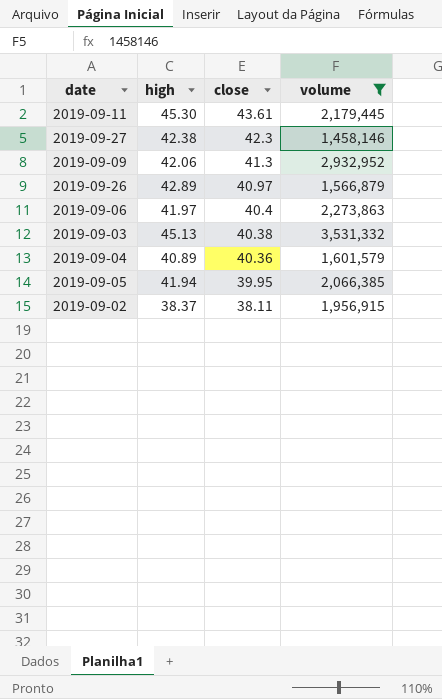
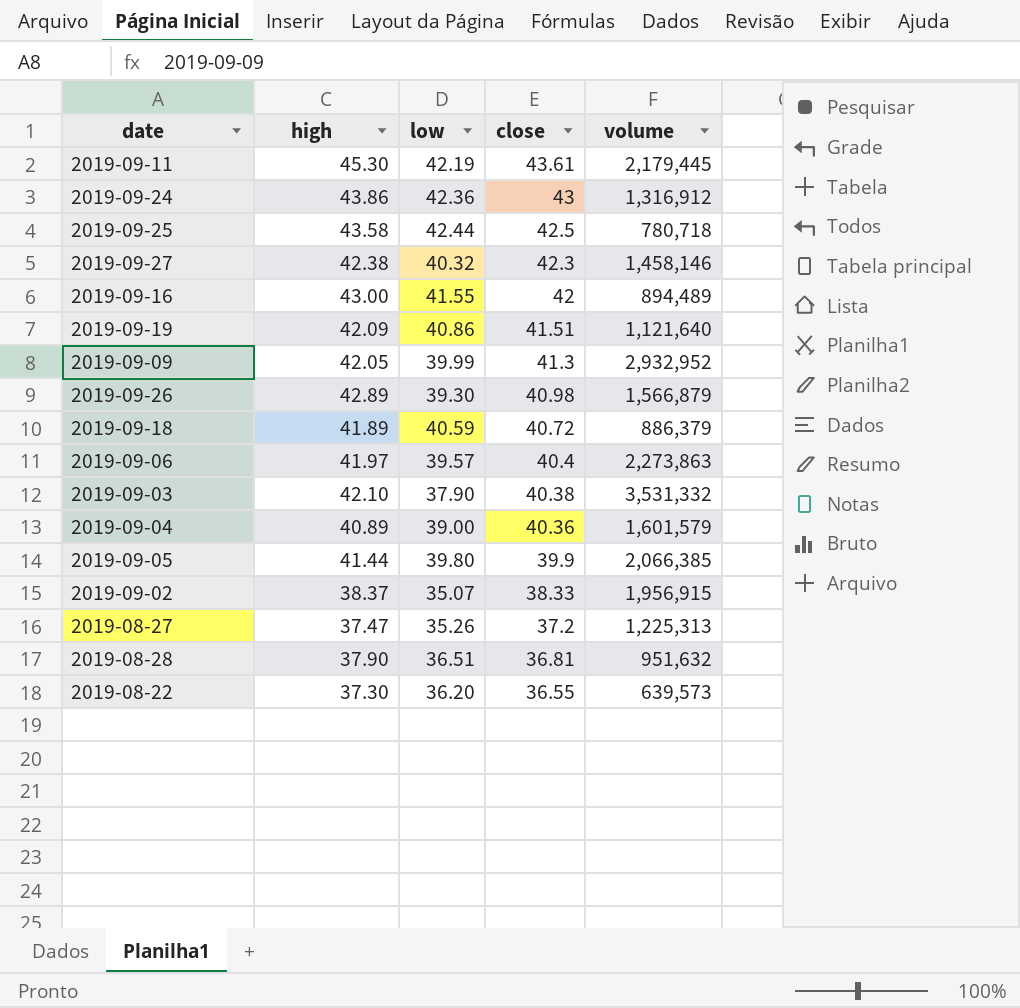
filter: volume >= 1,458,146 -> none
column low | position: none -> 3
2019-09-09 | high: 42.06 -> 42.05
2019-09-26 | close: 40.97 -> 40.98
2019-09-03 | high: 45.13 -> 42.10
2019-09-05 | high: 41.94 -> 41.44
2019-09-05 | close: 39.95 -> 39.9
2019-09-02 | close: 38.11 -> 38.33

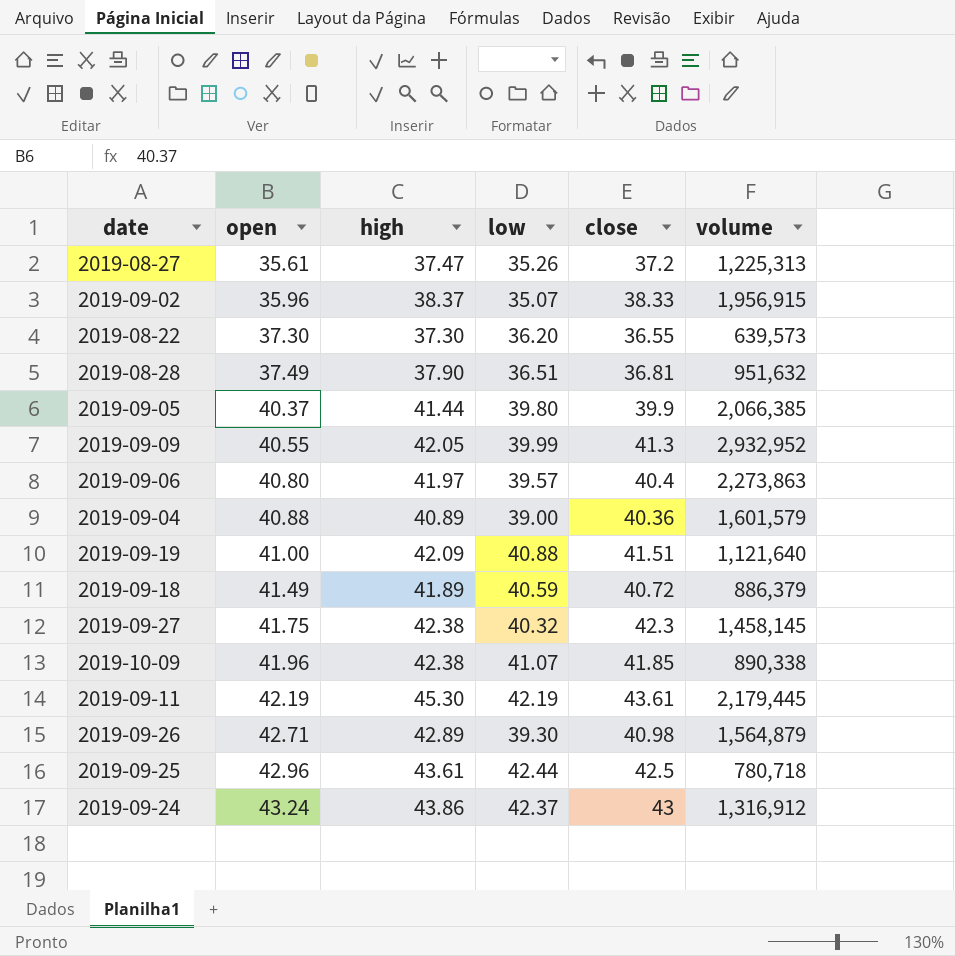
row order: close descending -> open ascending
column open | position: none -> 2
row 2019-09-16: 43.00 | 41.55 | 42 | 894,489 -> none
row 2019-09-03: 42.10 | 37.90 | 40.38 | 3,531,332 -> none
2019-09-19 | low: 40.86 -> 40.88
2019-09-27 | volume: 1,458,146 -> 1,458,145
row 2019-10-09: none -> 41.96 | 42.38 | 41.07 | 41.85 | 890,338
2019-09-26 | volume: 1,566,879 -> 1,564,879
2019-09-25 | high: 43.58 -> 43.61
2019-09-24 | low: 42.36 -> 42.37

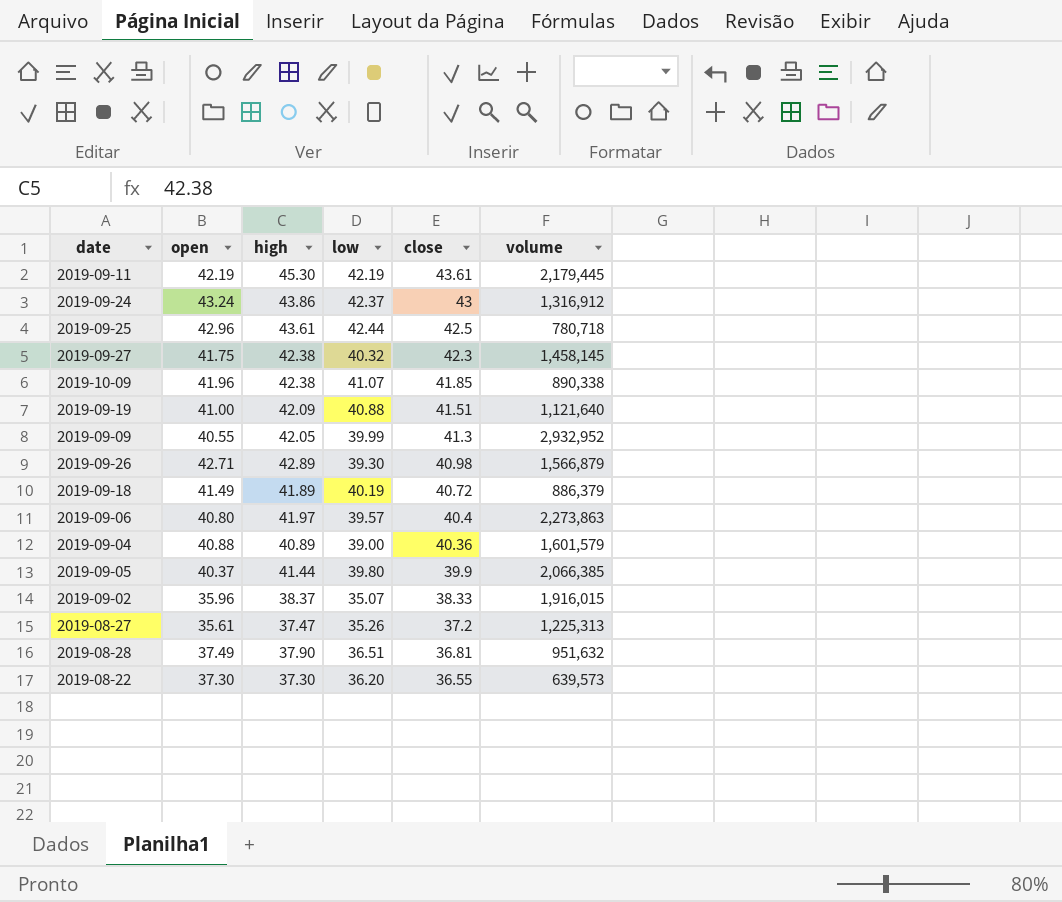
row order: open ascending -> close descending
2019-09-26 | volume: 1,564,879 -> 1,566,879
2019-09-18 | low: 40.59 -> 40.19
2019-09-02 | volume: 1,956,915 -> 1,916,015

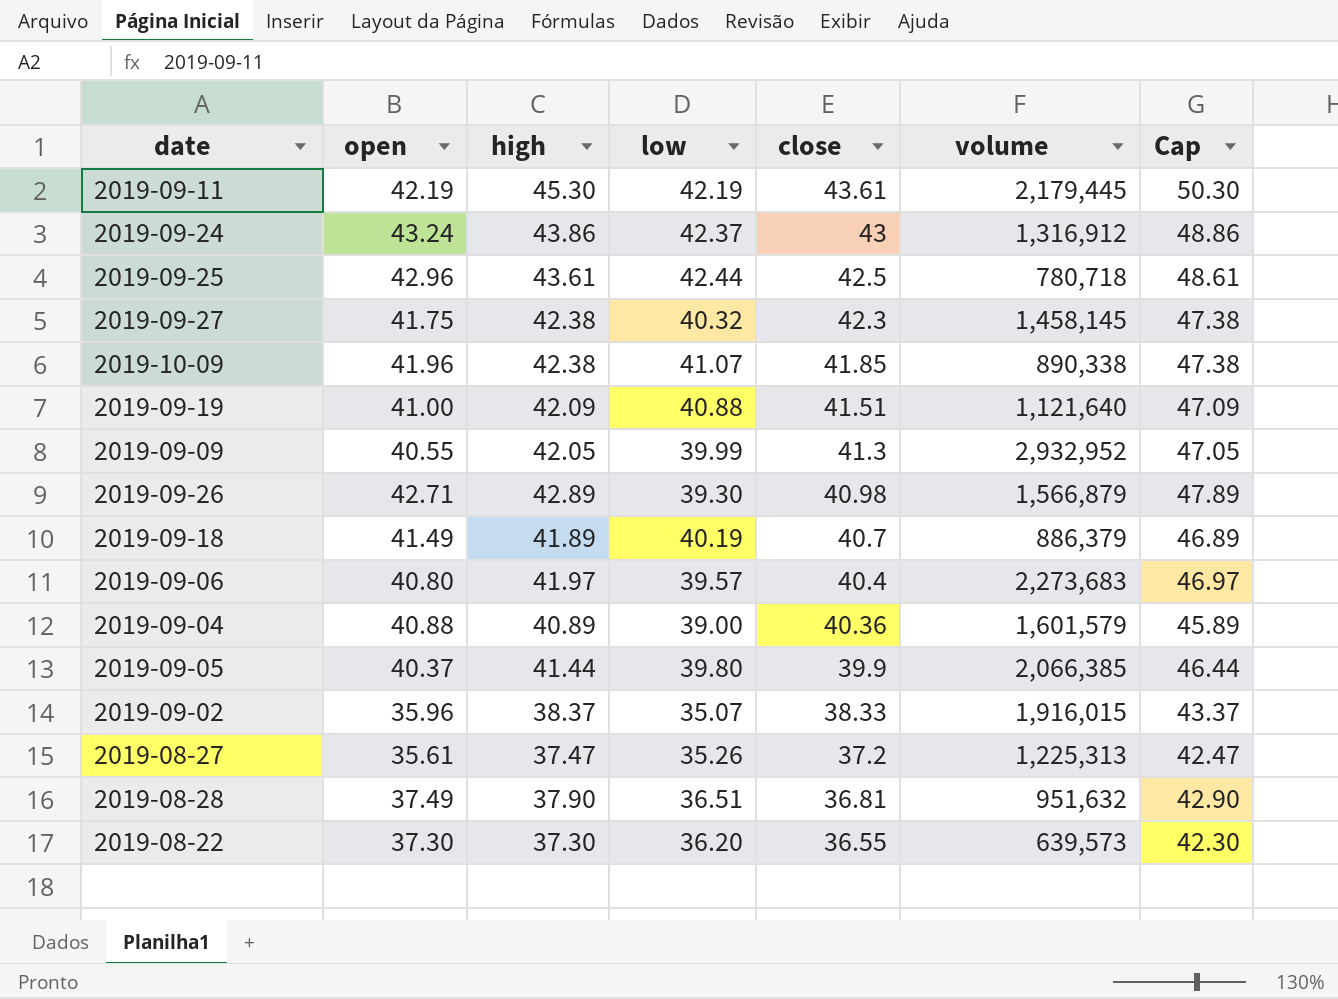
column Cap | formula: none -> [high] + 5
2019-09-18 | close: 40.72 -> 40.7
2019-09-06 | volume: 2,273,863 -> 2,273,683

